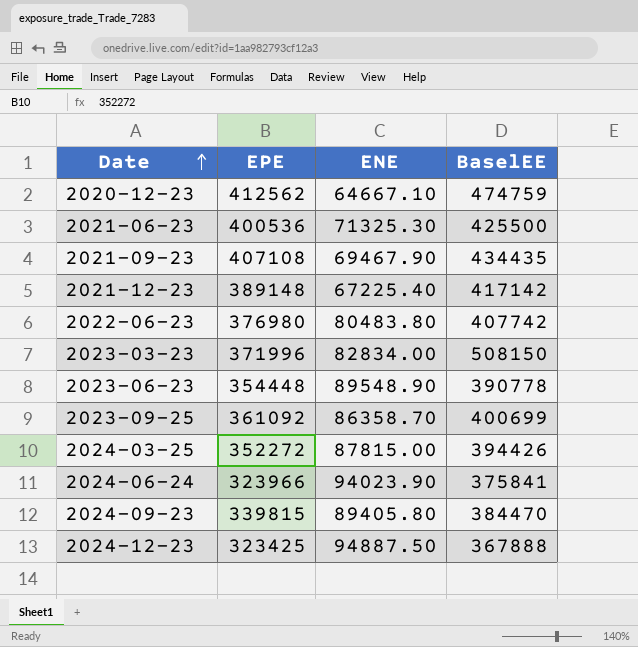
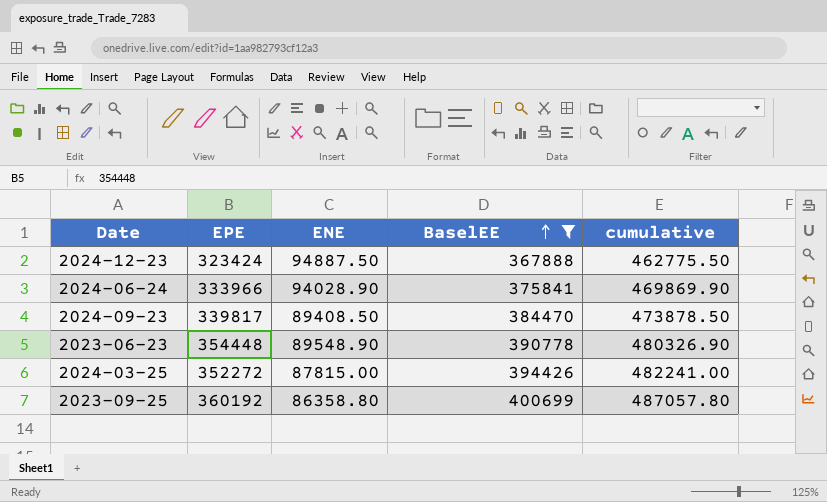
filter: none -> BaselEE <= 400699
row order: Date ascending -> BaselEE ascending
column cumulative | formula: none -> [ENE] + [BaselEE]
2024-12-23 | EPE: 323425 -> 323424
2024-06-24 | EPE: 323966 -> 333966
2024-06-24 | ENE: 94023.90 -> 94028.90
2024-09-23 | EPE: 339815 -> 339817
2024-09-23 | ENE: 89405.80 -> 89408.50
2023-09-25 | EPE: 361092 -> 360192
2023-09-25 | ENE: 86358.70 -> 86358.80

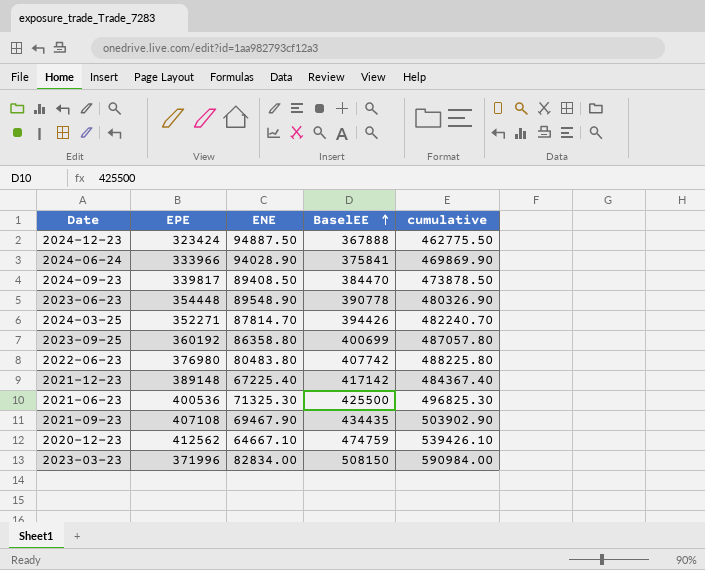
filter: BaselEE <= 400699 -> none
2024-03-25 | EPE: 352272 -> 352271
2024-03-25 | ENE: 87815.00 -> 87814.70
2024-03-25 | cumulative: 482241.00 -> 482240.70

